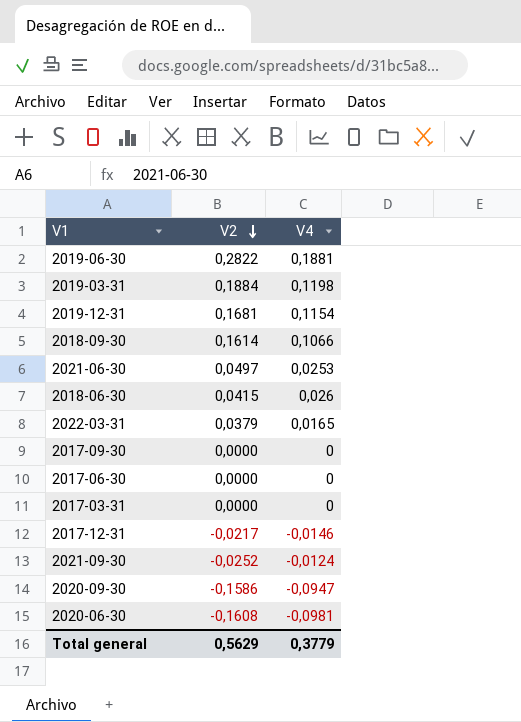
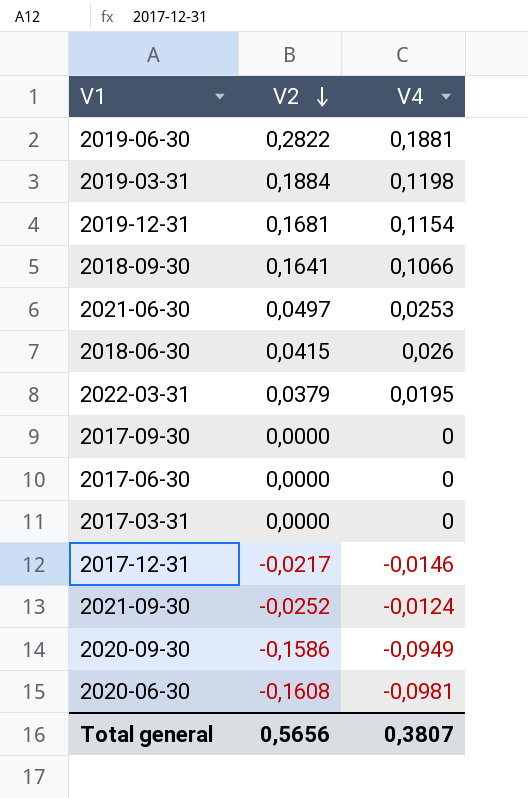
2018-09-30 | V2: 0,1614 -> 0,1641
2022-03-31 | V4: 0,0165 -> 0,0195
2020-09-30 | V4: -0,0947 -> -0,0949
Total general | V2: 0,5629 -> 0,5656
Total general | V4: 0,3779 -> 0,3807

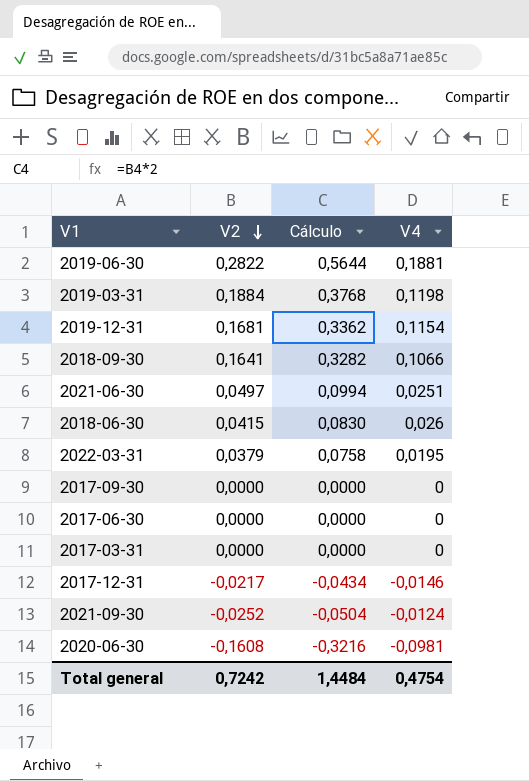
column Cálculo | formula: none -> [V2] * 2
row 2020-09-30: -0,1586 | -0,0949 -> none
2021-06-30 | V4: 0,0253 -> 0,0251
Total general | V2: 0,5656 -> 0,7242
Total general | V4: 0,3807 -> 0,4754

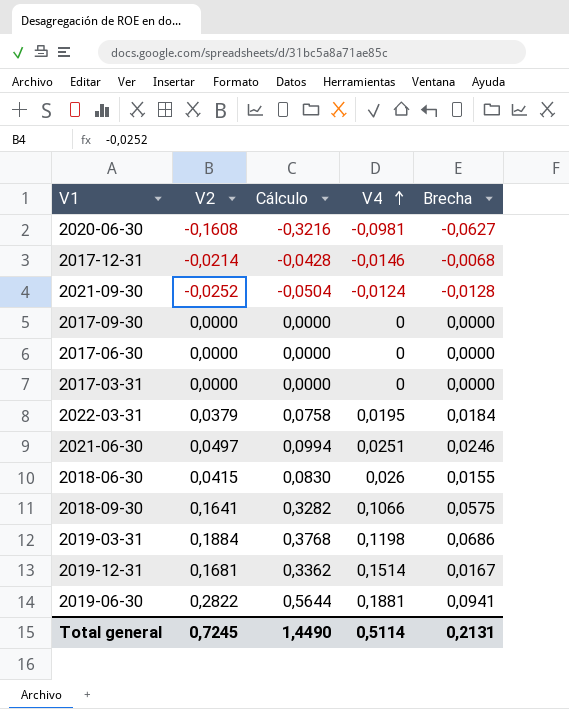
row order: V2 descending -> V4 ascending
column Brecha | formula: none -> [V2] - [V4]
2017-12-31 | V2: -0,0217 -> -0,0214
2017-12-31 | Cálculo: -0,0434 -> -0,0428
2019-12-31 | V4: 0,1154 -> 0,1514
Total general | V2: 0,7242 -> 0,7245
Total general | Cálculo: 1,4484 -> 1,4490
Total general | V4: 0,4754 -> 0,5114

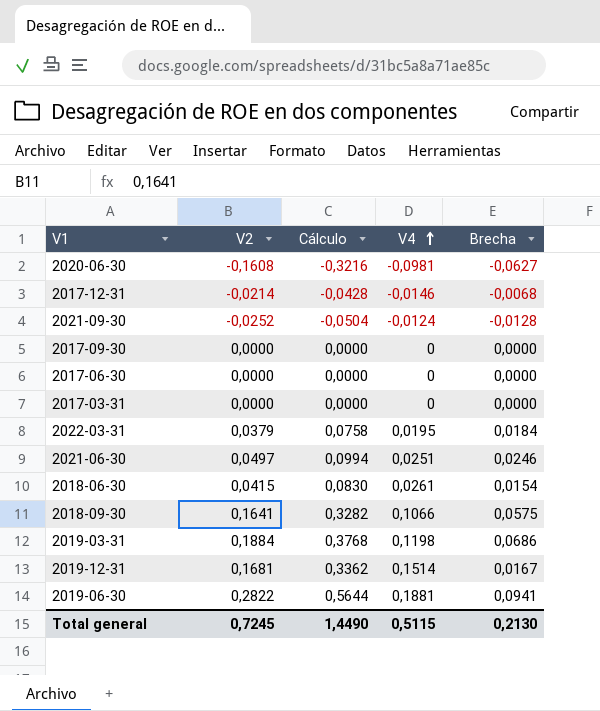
2018-06-30 | V4: 0,026 -> 0,0261
2018-06-30 | Brecha: 0,0155 -> 0,0154
Total general | V4: 0,5114 -> 0,5115
Total general | Brecha: 0,2131 -> 0,2130

